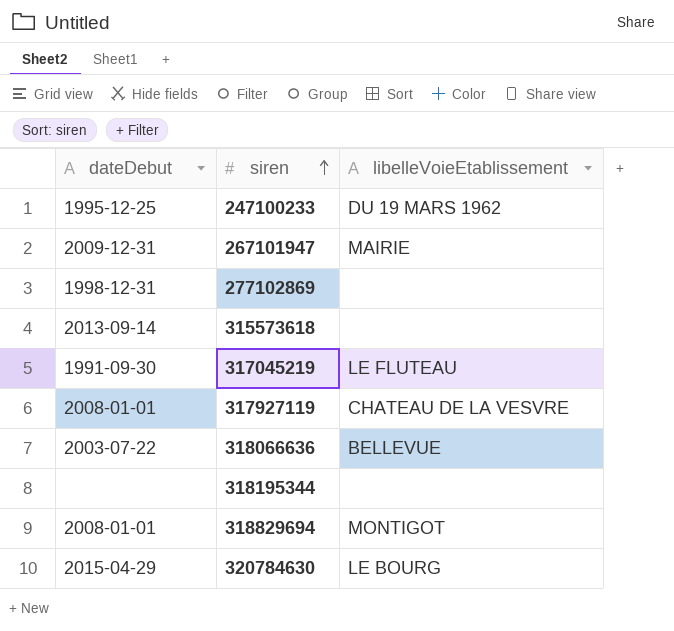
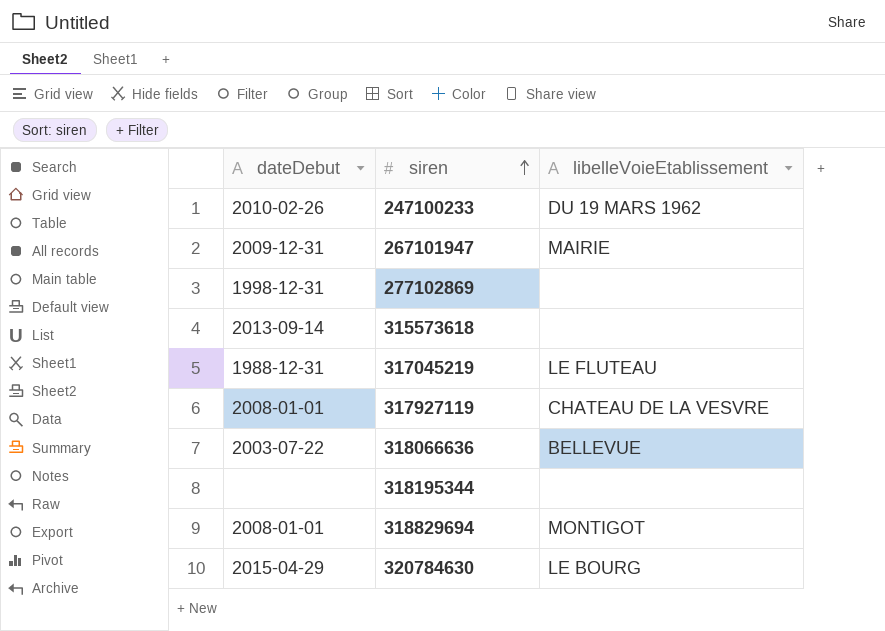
247100233 | dateDebut: 1995-12-25 -> 2010-02-26
317045219 | dateDebut: 1991-09-30 -> 1988-12-31

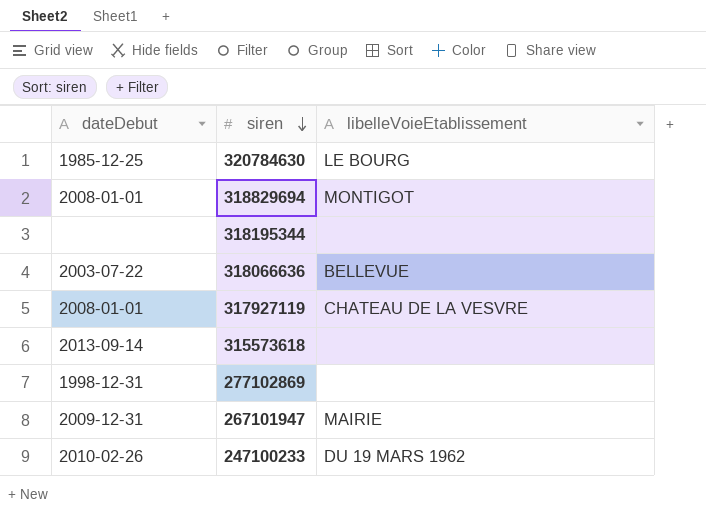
row order: siren ascending -> siren descending
row 317045219: 1988-12-31 | LE FLUTEAU -> none
320784630 | dateDebut: 2015-04-29 -> 1985-12-25

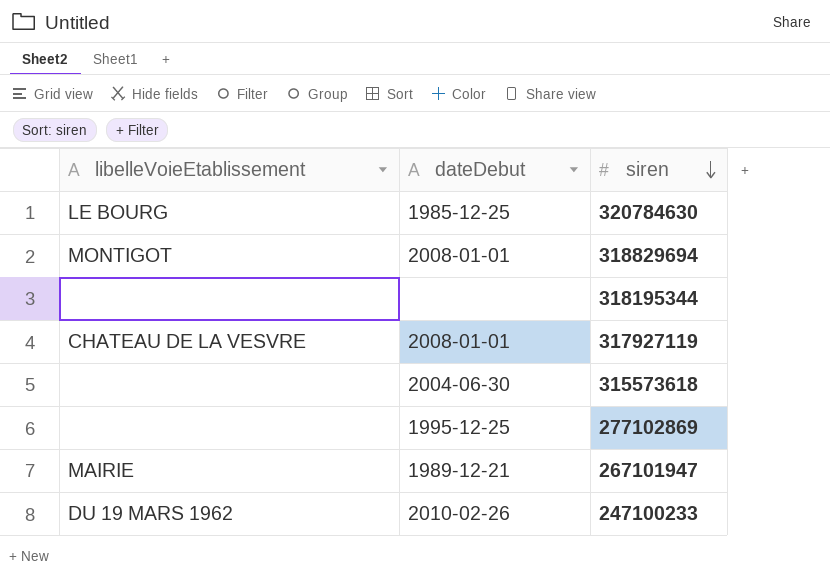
column libelleVoieEtablissement | position: 3 -> 1
row 318066636: 2003-07-22 | BELLEVUE -> none
315573618 | dateDebut: 2013-09-14 -> 2004-06-30
277102869 | dateDebut: 1998-12-31 -> 1995-12-25
267101947 | dateDebut: 2009-12-31 -> 1989-12-21

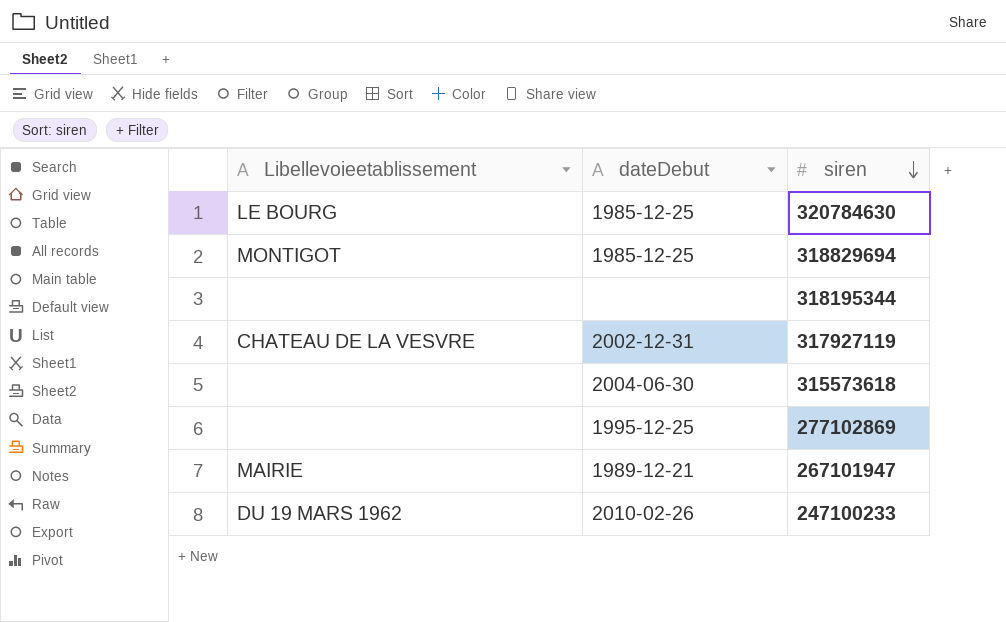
column name: libelleVoieEtablissement -> Libellevoieetablissement
318829694 | dateDebut: 2008-01-01 -> 1985-12-25
317927119 | dateDebut: 2008-01-01 -> 2002-12-31

